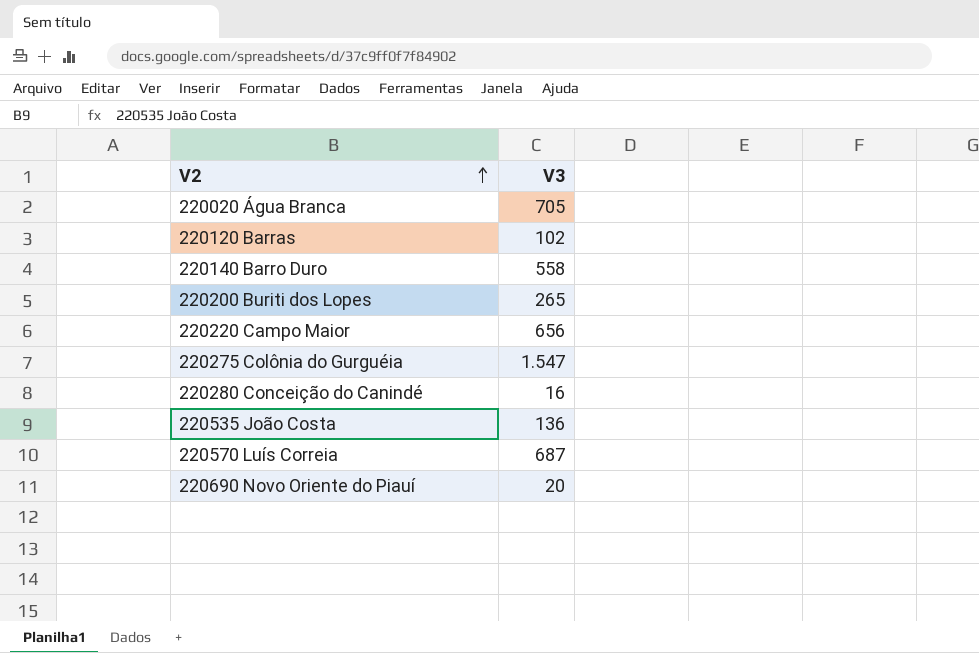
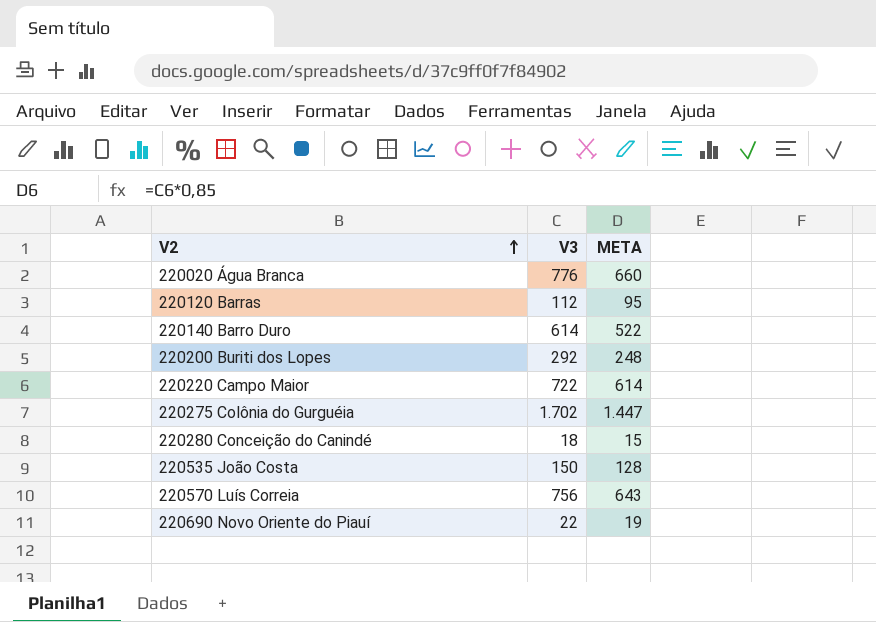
column META | formula: none -> [V3] * 0,85
220020 Água Branca | V3: 705 -> 776
220120 Barras | V3: 102 -> 112
220140 Barro Duro | V3: 558 -> 614
220200 Buriti dos Lopes | V3: 265 -> 292
220220 Campo Maior | V3: 656 -> 722
220275 Colônia do Gurguéia | V3: 1.547 -> 1.702
220280 Conceição do Canindé | V3: 16 -> 18
220535 João Costa | V3: 136 -> 150
220570 Luís Correia | V3: 687 -> 756
220690 Novo Oriente do Piauí | V3: 20 -> 22

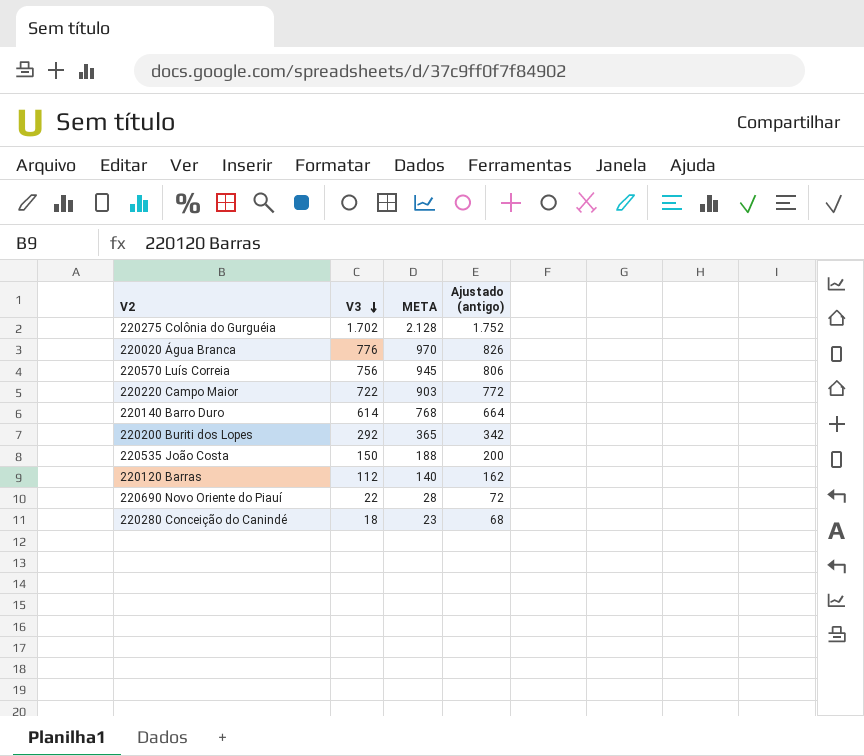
row order: V2 ascending -> V3 descending
column META | formula: [V3] * 0,85 -> [V3] * 1,25
column Ajustado (antigo) | formula: none -> [V3] + 50

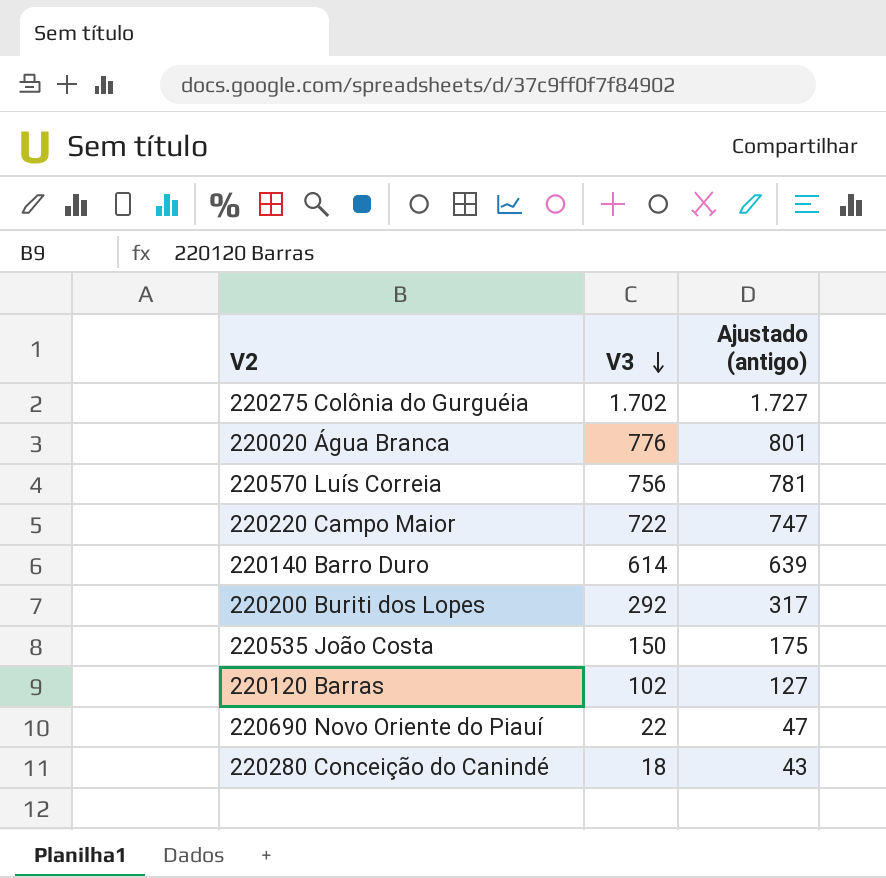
column META | formula: [V3] * 1,25 -> none
column Ajustado (antigo) | formula: [V3] + 50 -> [V3] + 25
220120 Barras | V3: 112 -> 102

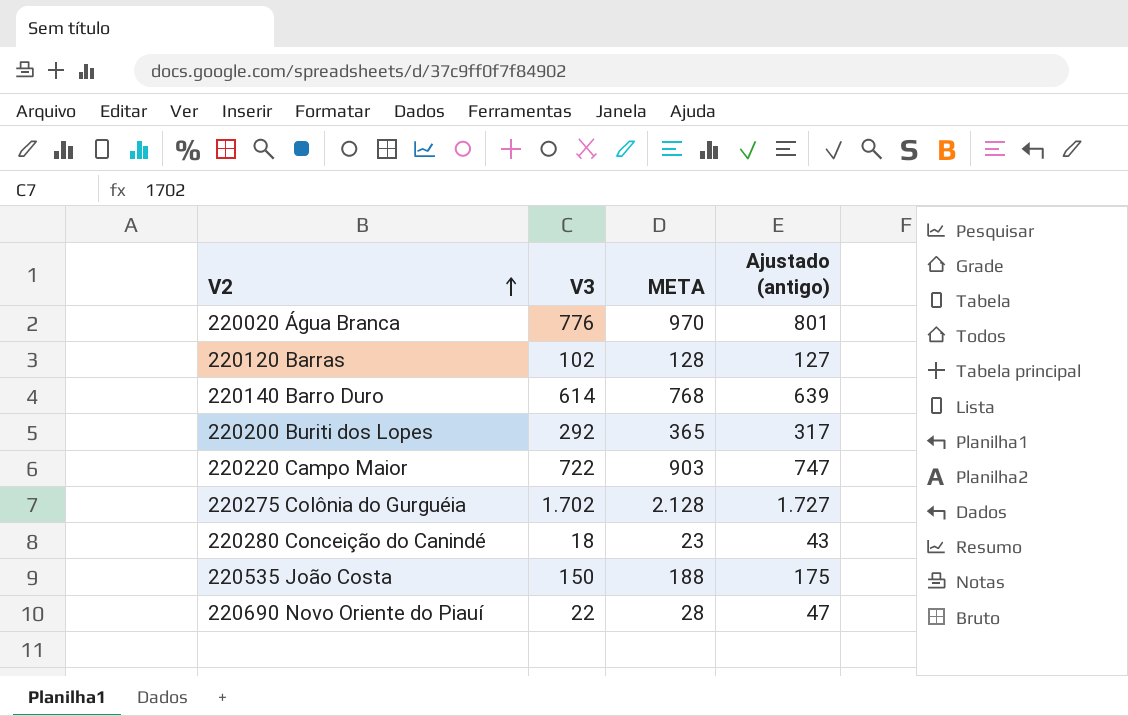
row order: V3 descending -> V2 ascending
column META | formula: none -> [V3] * 1,25
row 220570 Luís Correia: 756 | 781 -> none

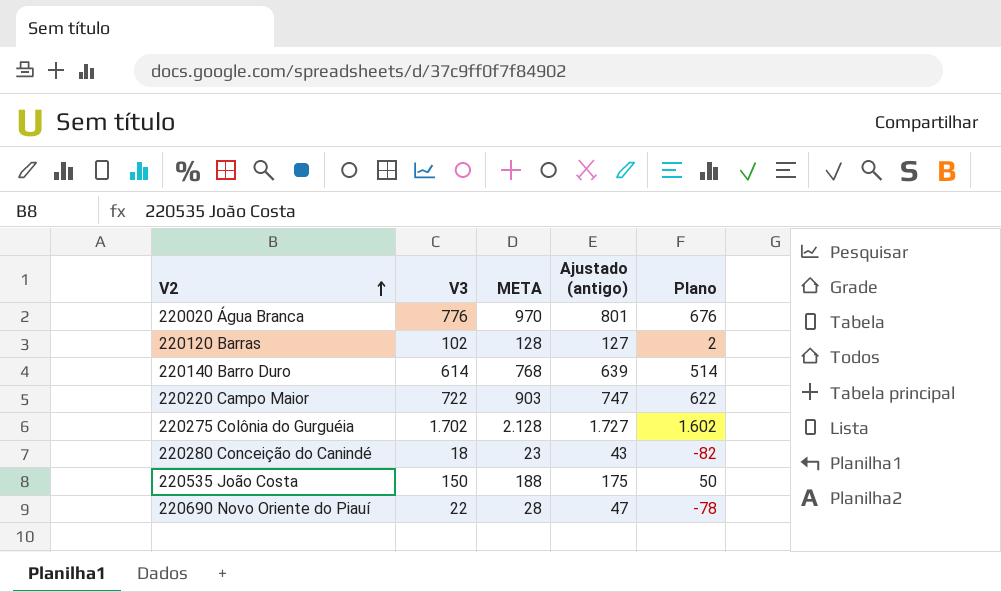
column Plano | formula: none -> [V3] - 100
row 220200 Buriti dos Lopes: 292 | 365 | 317 -> none

